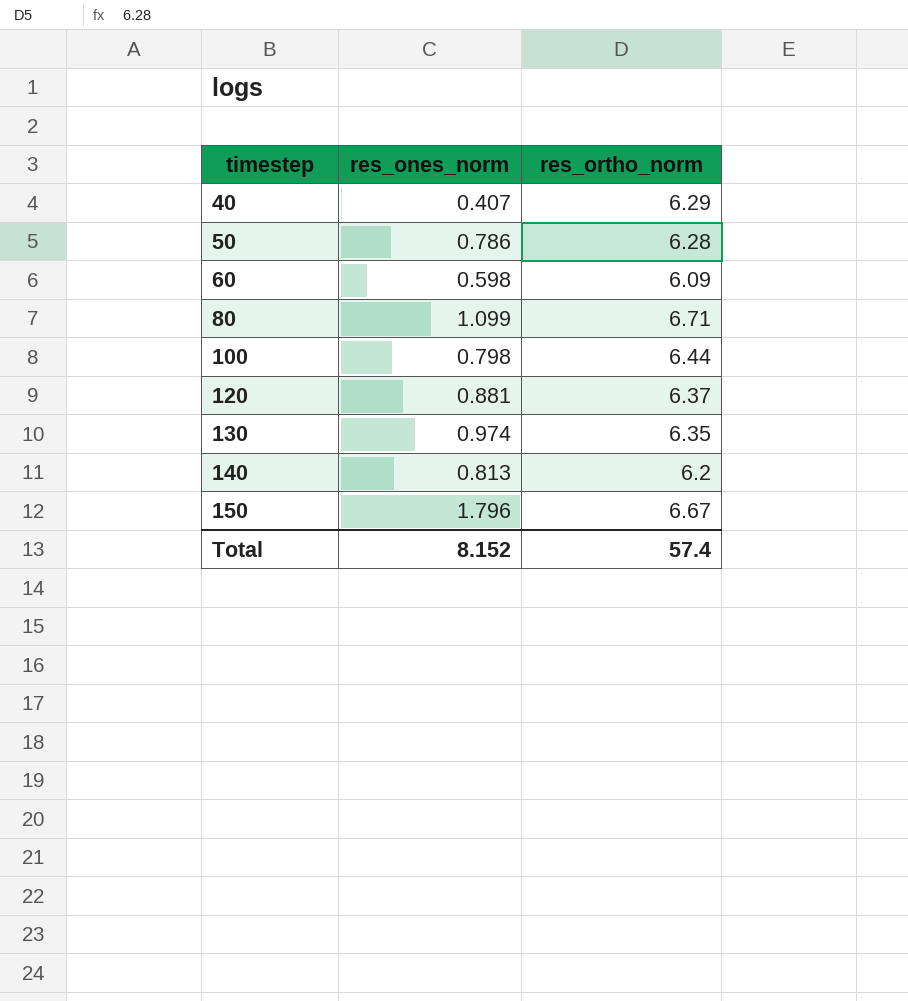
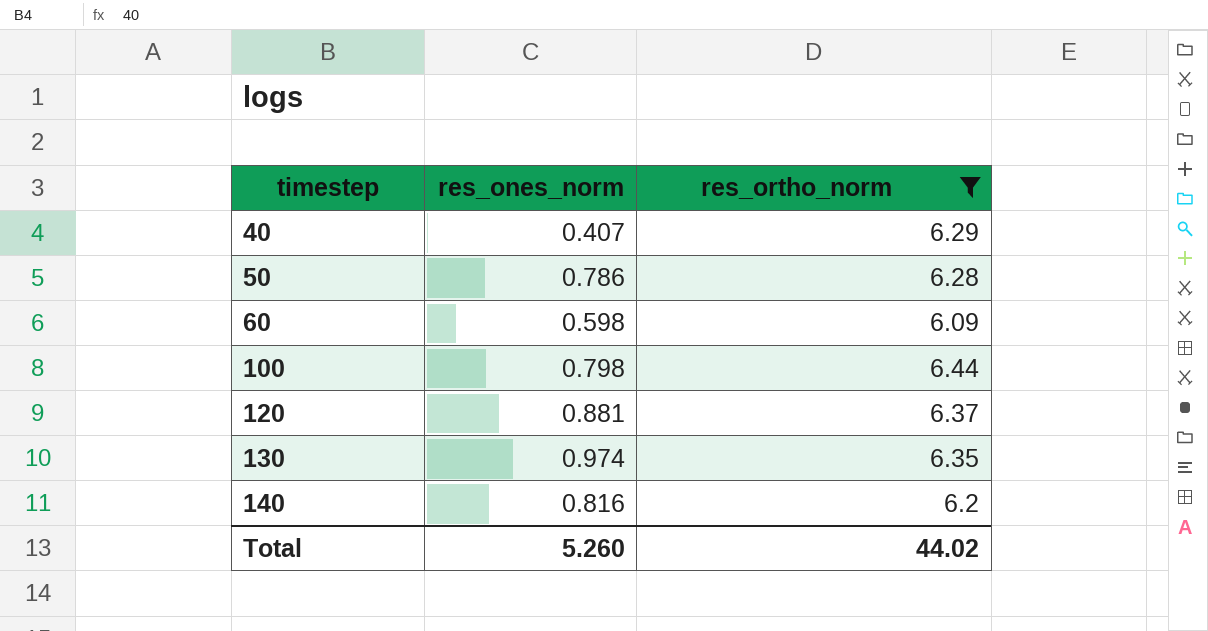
filter: none -> res_ortho_norm <= 6.44
140 | res_ones_norm: 0.813 -> 0.816
Total | res_ones_norm: 8.152 -> 5.260
Total | res_ortho_norm: 57.4 -> 44.02

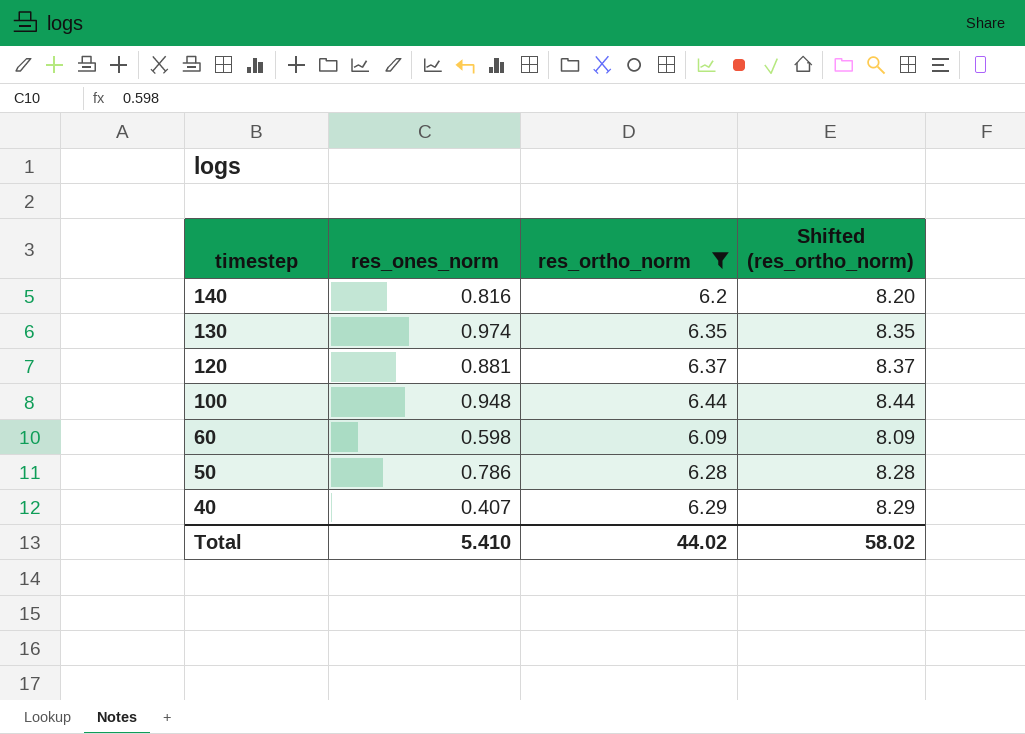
row order: timestep ascending -> timestep descending
column Shifted (res_ortho_norm) | formula: none -> [res_ortho_norm] + 2
100 | res_ones_norm: 0.798 -> 0.948
Total | res_ones_norm: 5.260 -> 5.410

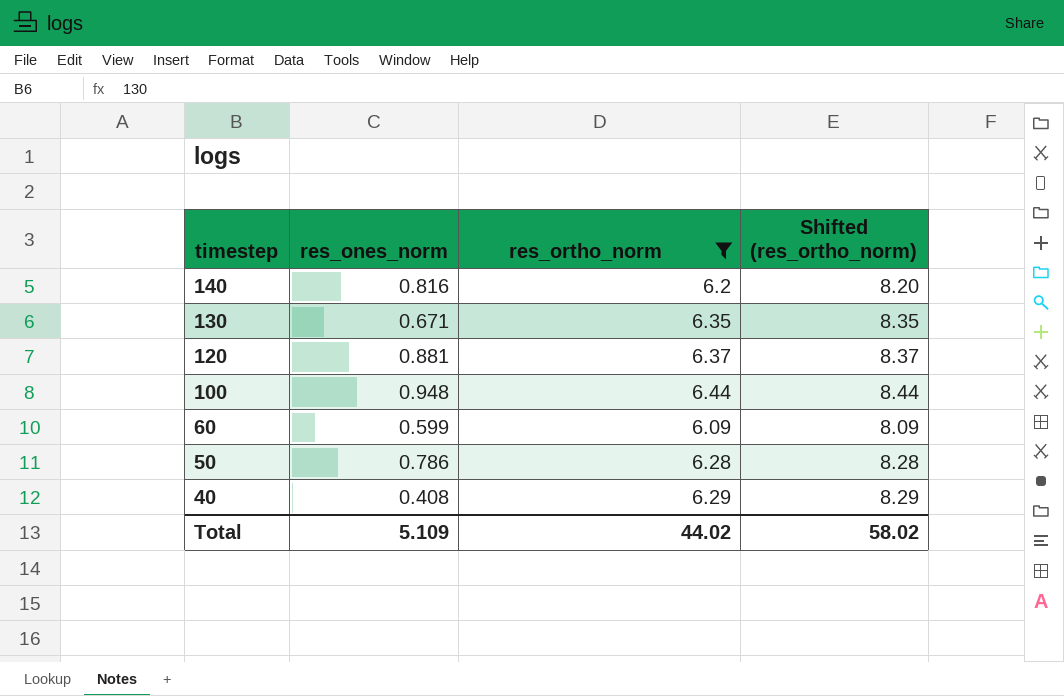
130 | res_ones_norm: 0.974 -> 0.671
60 | res_ones_norm: 0.598 -> 0.599
40 | res_ones_norm: 0.407 -> 0.408
Total | res_ones_norm: 5.410 -> 5.109

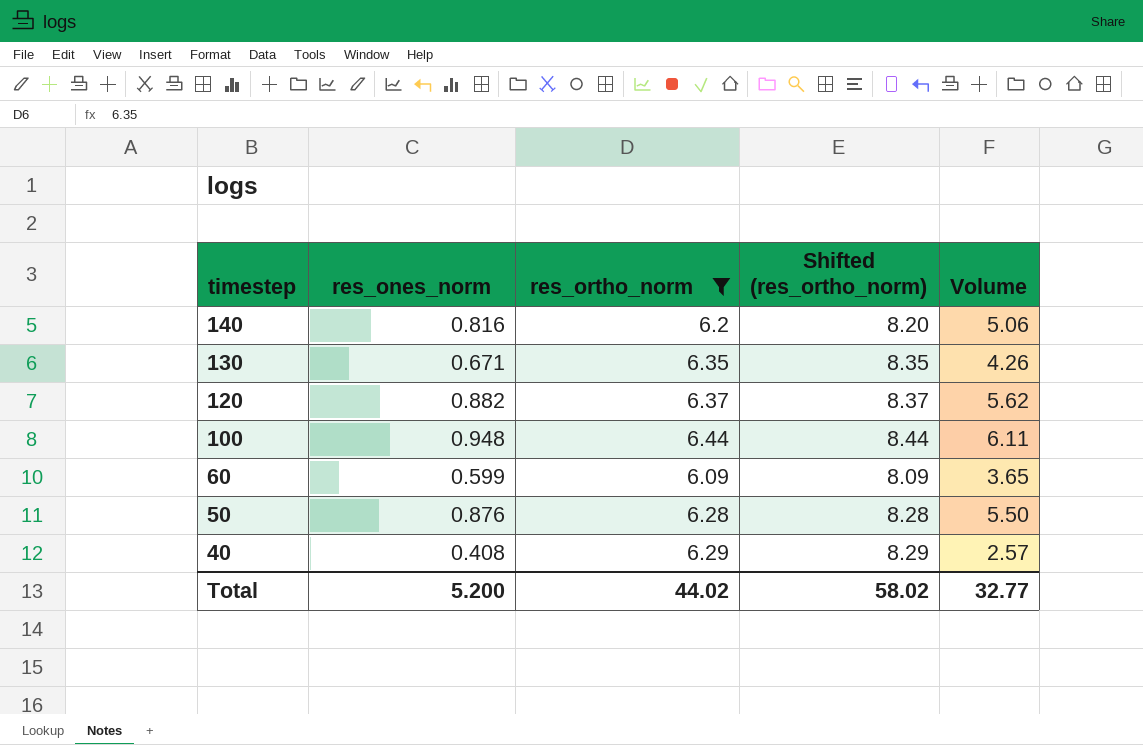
column Volume | formula: none -> [res_ones_norm] * [res_ortho_norm]
120 | res_ones_norm: 0.881 -> 0.882
50 | res_ones_norm: 0.786 -> 0.876
Total | res_ones_norm: 5.109 -> 5.200

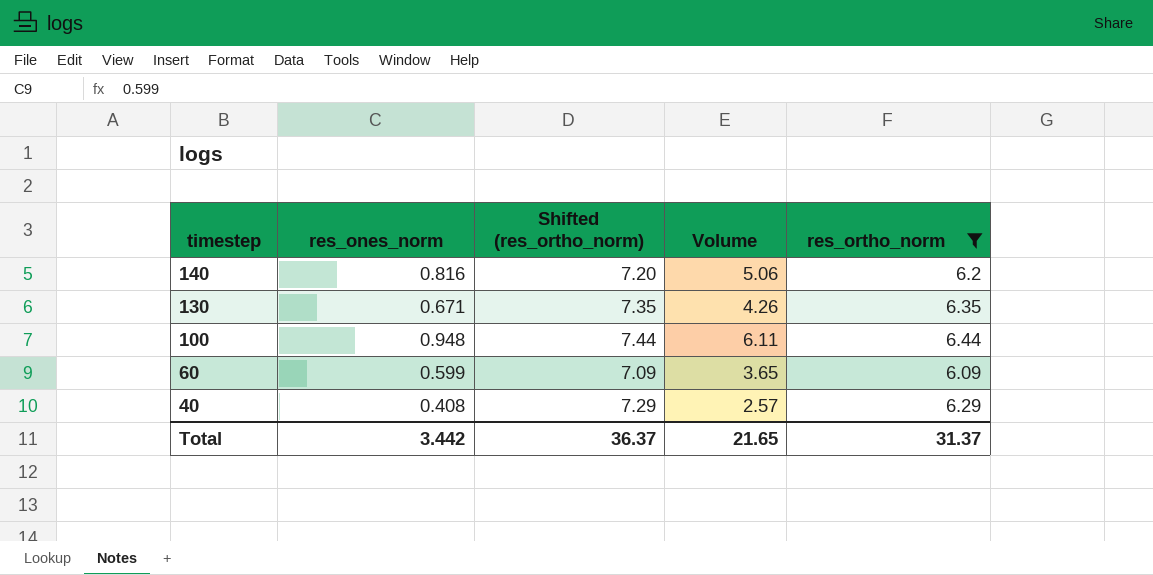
column Shifted (res_ortho_norm) | formula: [res_ortho_norm] + 2 -> [res_ortho_norm] + 1
column res_ortho_norm | position: 3 -> 5
row 120: 0.882 | 6.37 | 8.37 | 5.62 -> none
row 50: 0.876 | 6.28 | 8.28 | 5.50 -> none
Total | res_ones_norm: 5.200 -> 3.442
Total | Shifted (res_ortho_norm): 58.02 -> 36.37
Total | Volume: 32.77 -> 21.65
Total | res_ortho_norm: 44.02 -> 31.37

